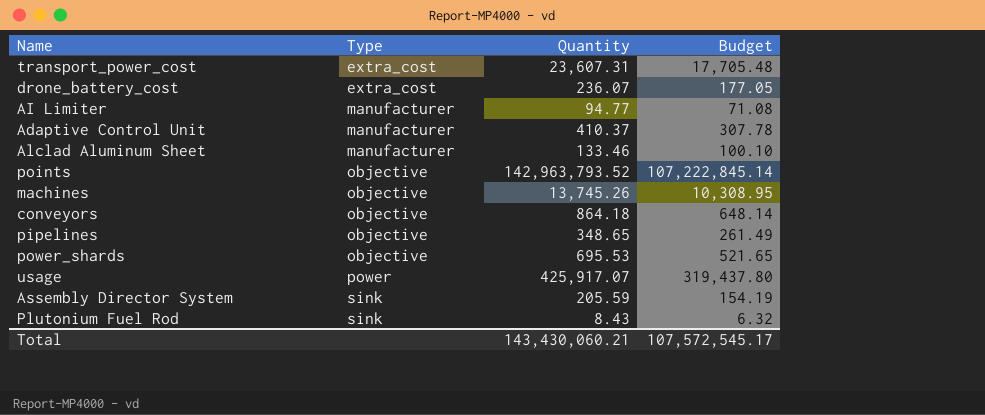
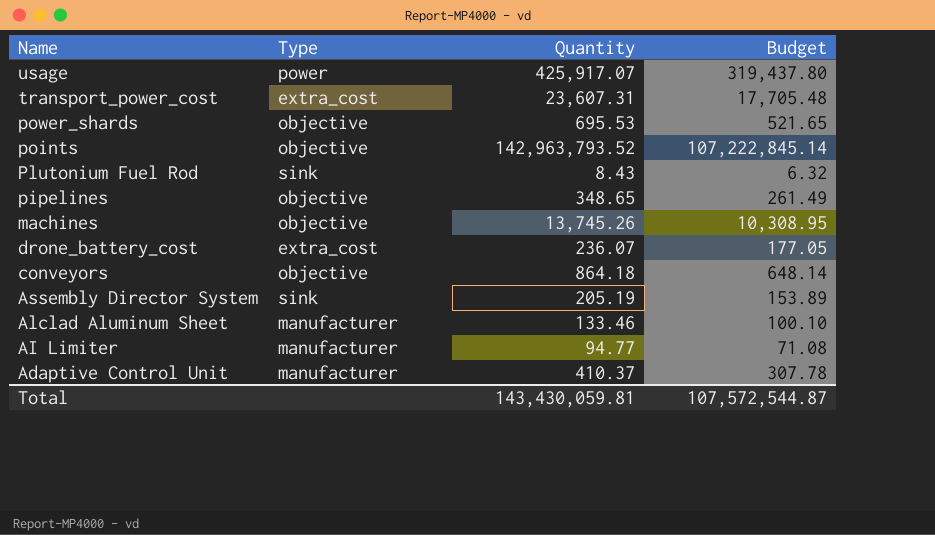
row order: Type ascending -> Name descending
Assembly Director System | Quantity: 205.59 -> 205.19
Assembly Director System | Budget: 154.19 -> 153.89
Total | Quantity: 143,430,060.21 -> 143,430,059.81
Total | Budget: 107,572,545.17 -> 107,572,544.87

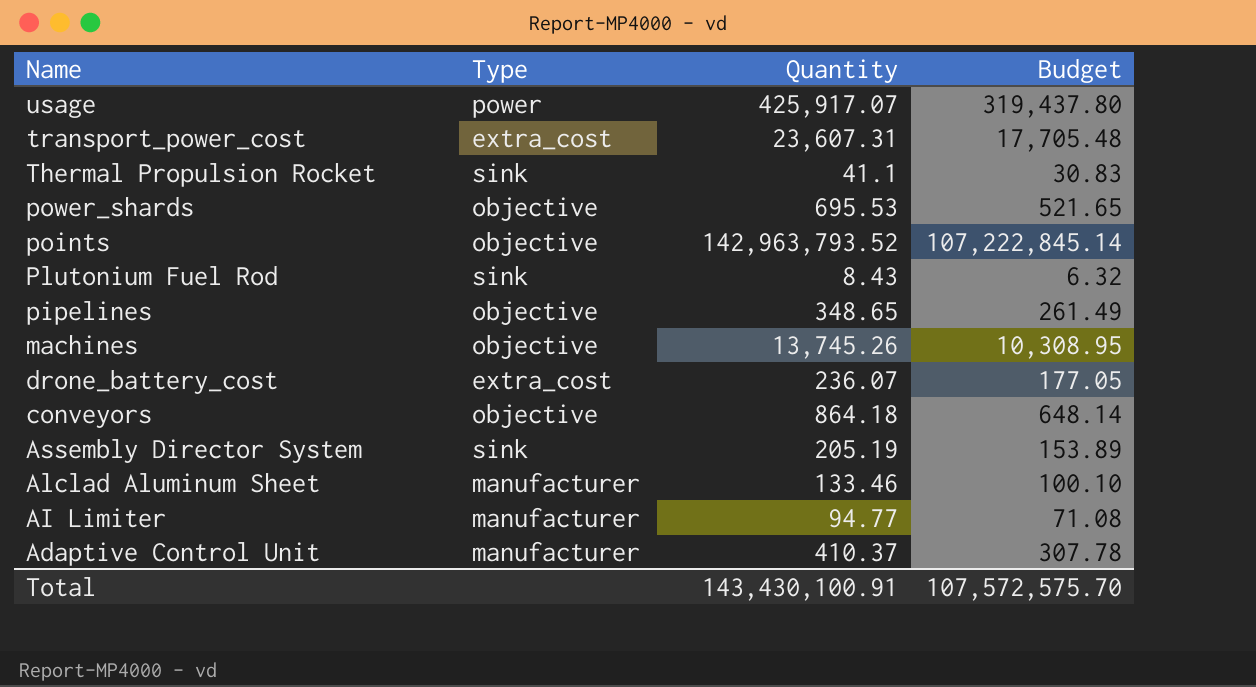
row Thermal Propulsion Rocket: none -> sink | 41.1 | 30.83
Total | Quantity: 143,430,059.81 -> 143,430,100.91
Total | Budget: 107,572,544.87 -> 107,572,575.70

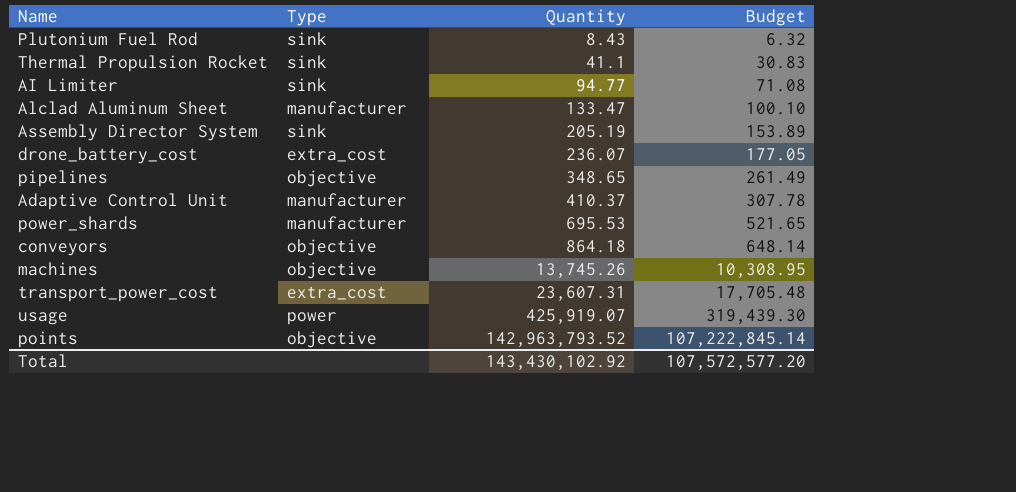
row order: Name descending -> Quantity ascending
AI Limiter | Type: manufacturer -> sink
Alclad Aluminum Sheet | Quantity: 133.46 -> 133.47
power_shards | Type: objective -> manufacturer
usage | Quantity: 425,917.07 -> 425,919.07
usage | Budget: 319,437.80 -> 319,439.30
Total | Quantity: 143,430,100.91 -> 143,430,102.92
Total | Budget: 107,572,575.70 -> 107,572,577.20

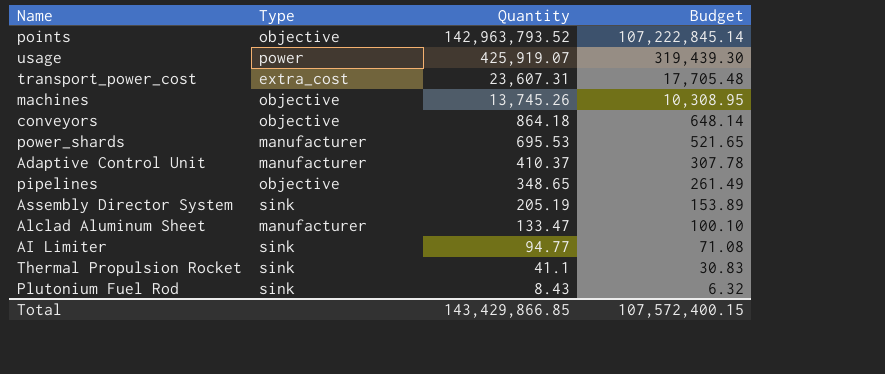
row order: Quantity ascending -> Quantity descending
row drone_battery_cost: extra_cost | 236.07 | 177.05 -> none
Total | Quantity: 143,430,102.92 -> 143,429,866.85
Total | Budget: 107,572,577.20 -> 107,572,400.15

